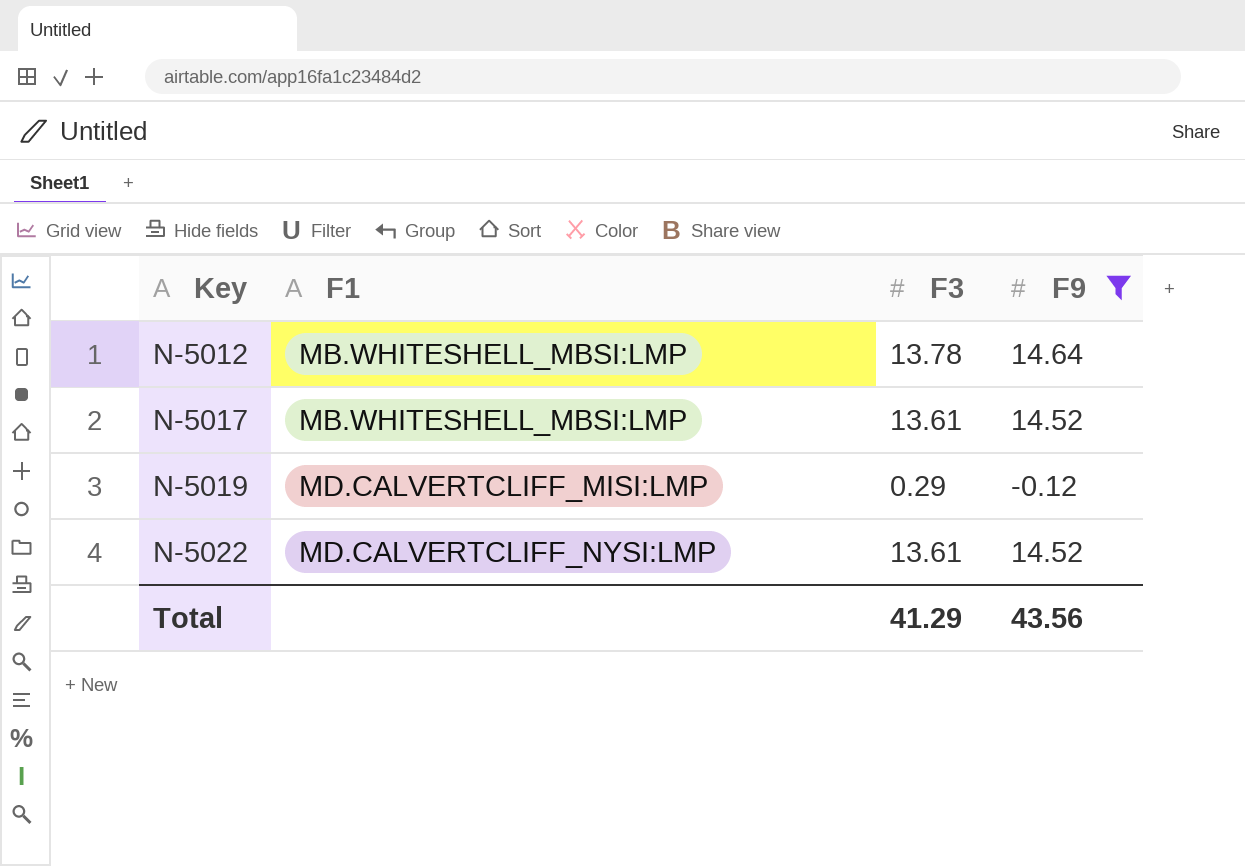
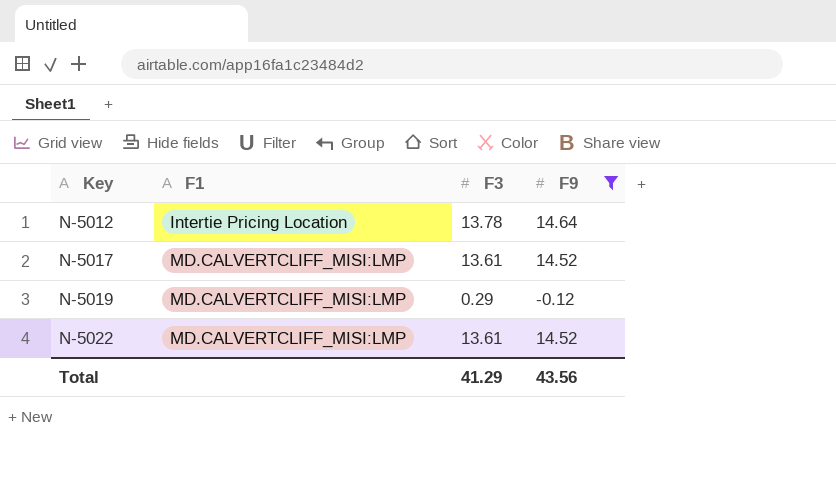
N-5012 | F1: MB.WHITESHELL_MBSI:LMP -> Intertie Pricing Location
N-5017 | F1: MB.WHITESHELL_MBSI:LMP -> MD.CALVERTCLIFF_MISI:LMP
N-5022 | F1: MD.CALVERTCLIFF_NYSI:LMP -> MD.CALVERTCLIFF_MISI:LMP

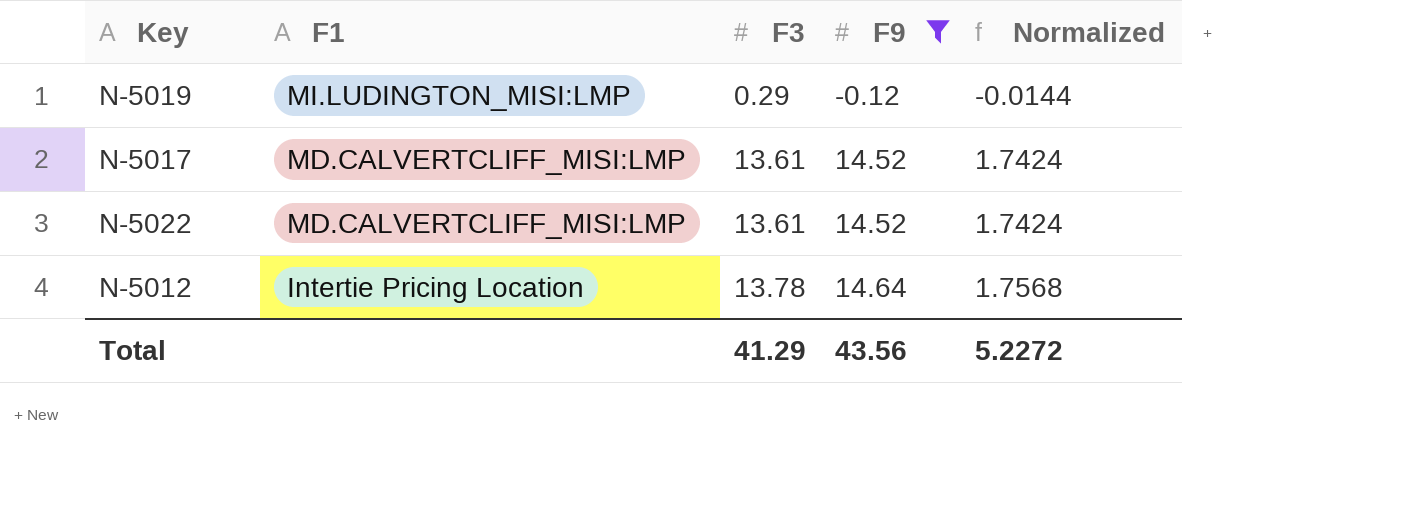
row order: Key ascending -> F1 descending
column Normalized | formula: none -> [F9] * 0.12
N-5019 | F1: MD.CALVERTCLIFF_MISI:LMP -> MI.LUDINGTON_MISI:LMP

